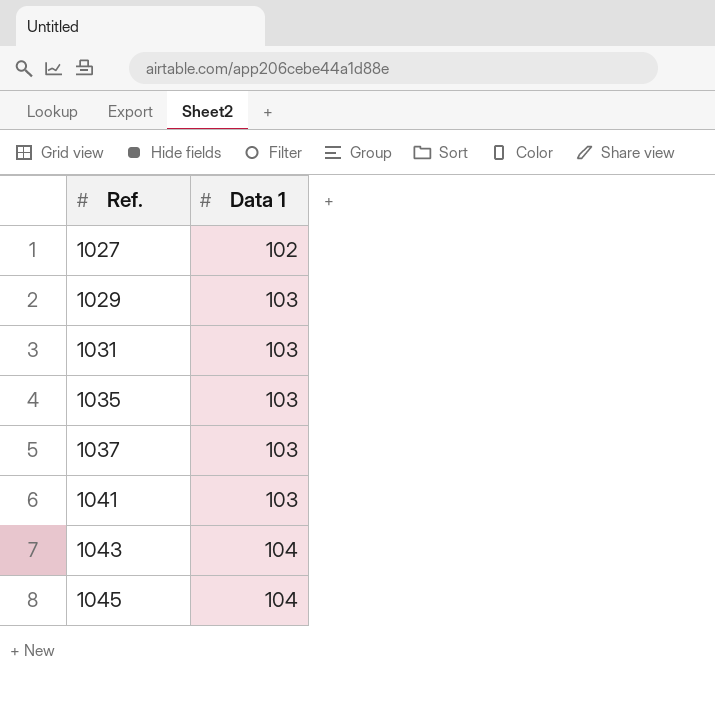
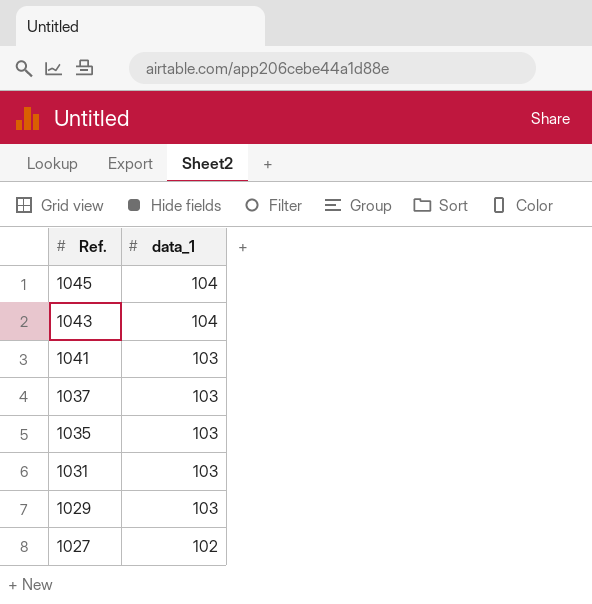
row order: Ref. ascending -> Ref. descending
column name: Data 1 -> data_1

